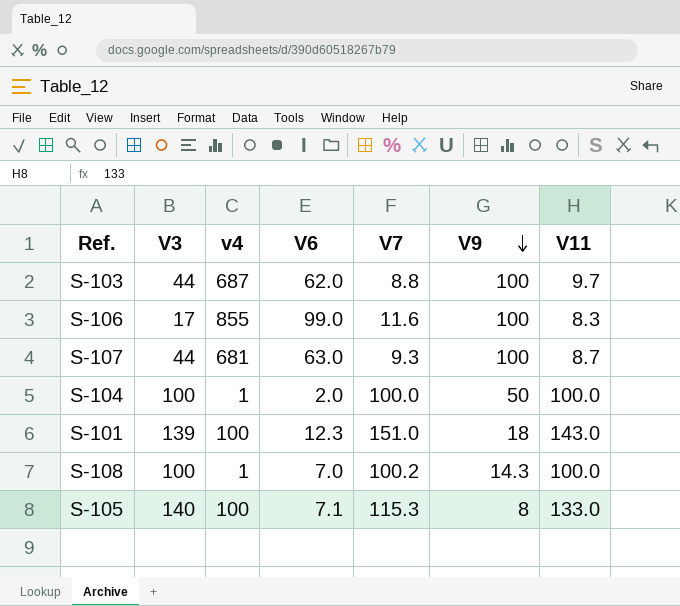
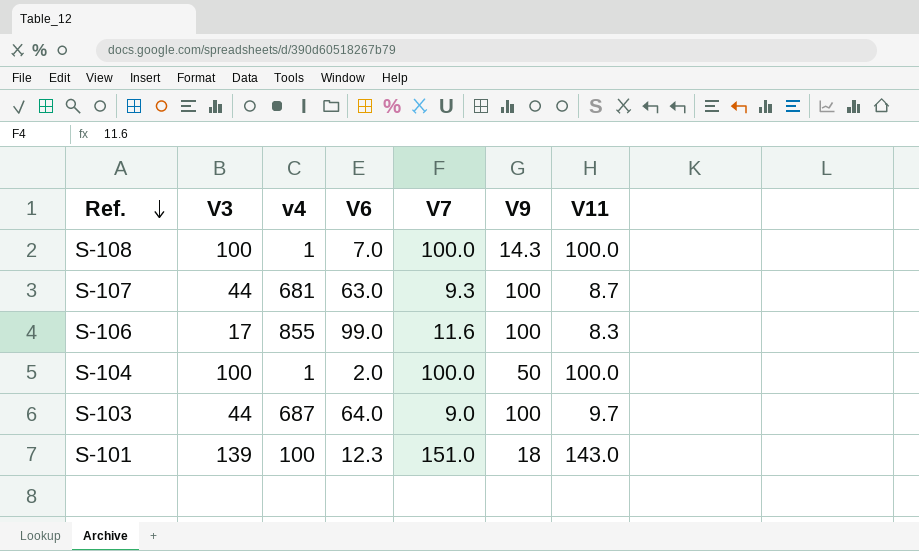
row order: V9 descending -> Ref. descending
row S-105: 140 | 100 | 7.1 | 115.3 | 8 | 133.0 -> none
S-108 | V7: 100.2 -> 100.0
S-103 | V6: 62.0 -> 64.0
S-103 | V7: 8.8 -> 9.0

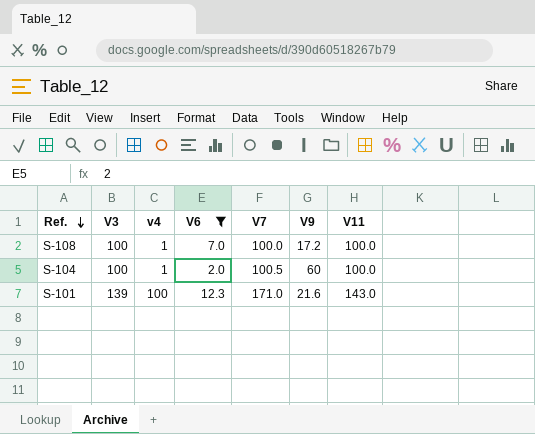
filter: none -> V6 <= 12.3
S-108 | V9: 14.3 -> 17.2
S-104 | V7: 100.0 -> 100.5
S-104 | V9: 50 -> 60
S-101 | V7: 151.0 -> 171.0
S-101 | V9: 18 -> 21.6

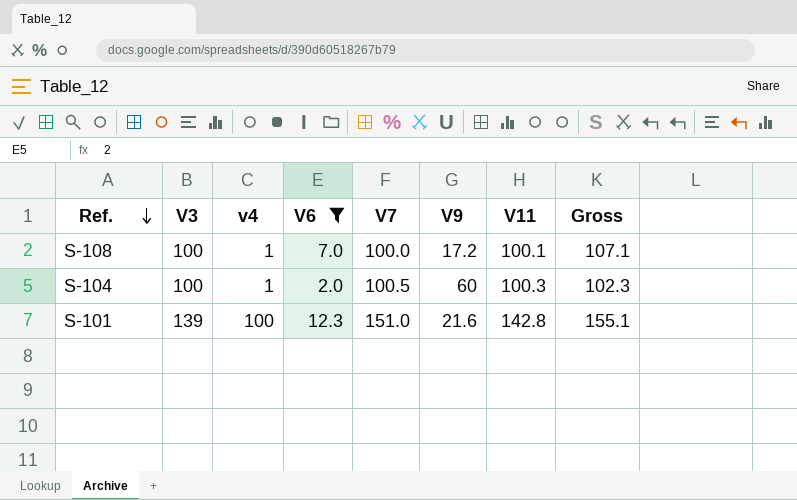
column Gross | formula: none -> [V6] + [V11]
S-108 | V11: 100.0 -> 100.1
S-104 | V11: 100.0 -> 100.3
S-101 | V7: 171.0 -> 151.0
S-101 | V11: 143.0 -> 142.8

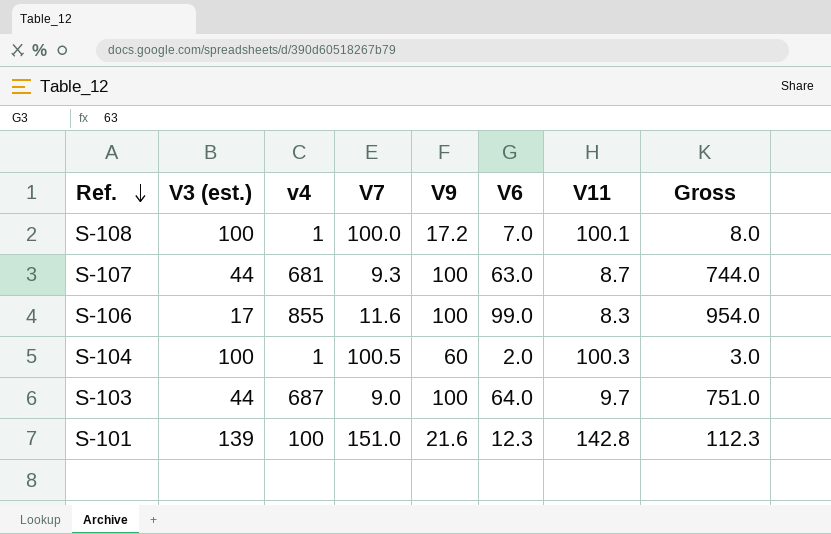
filter: V6 <= 12.3 -> none
column name: V3 -> V3 (est.)
column V6 | position: 4 -> 6
column Gross | formula: [V6] + [V11] -> [v4] + [V6]

